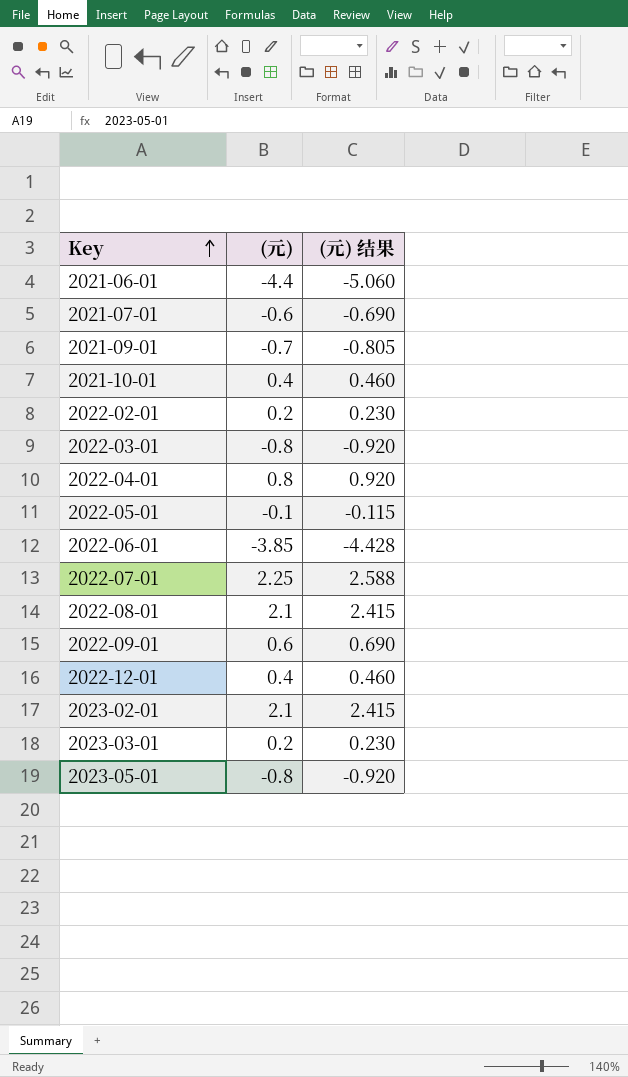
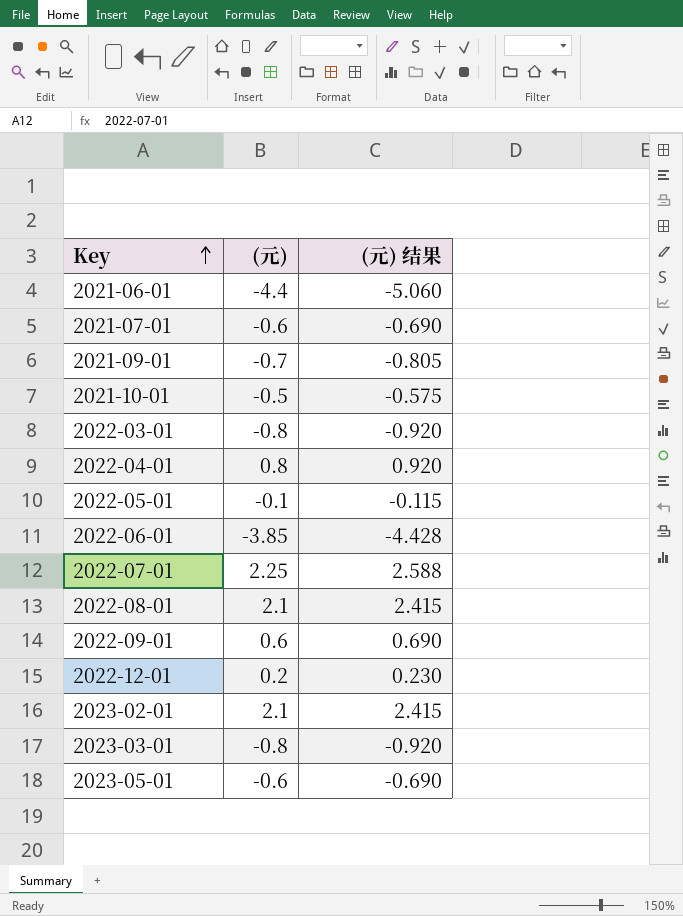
row 2022-02-01: 0.2 | 0.230 -> none
2021-10-01 | (元): 0.4 -> -0.5
2021-10-01 | (元) 结果: 0.460 -> -0.575
2022-12-01 | (元): 0.4 -> 0.2
2022-12-01 | (元) 结果: 0.460 -> 0.230
2023-03-01 | (元): 0.2 -> -0.8
2023-03-01 | (元) 结果: 0.230 -> -0.920
2023-05-01 | (元): -0.8 -> -0.6
2023-05-01 | (元) 结果: -0.920 -> -0.690

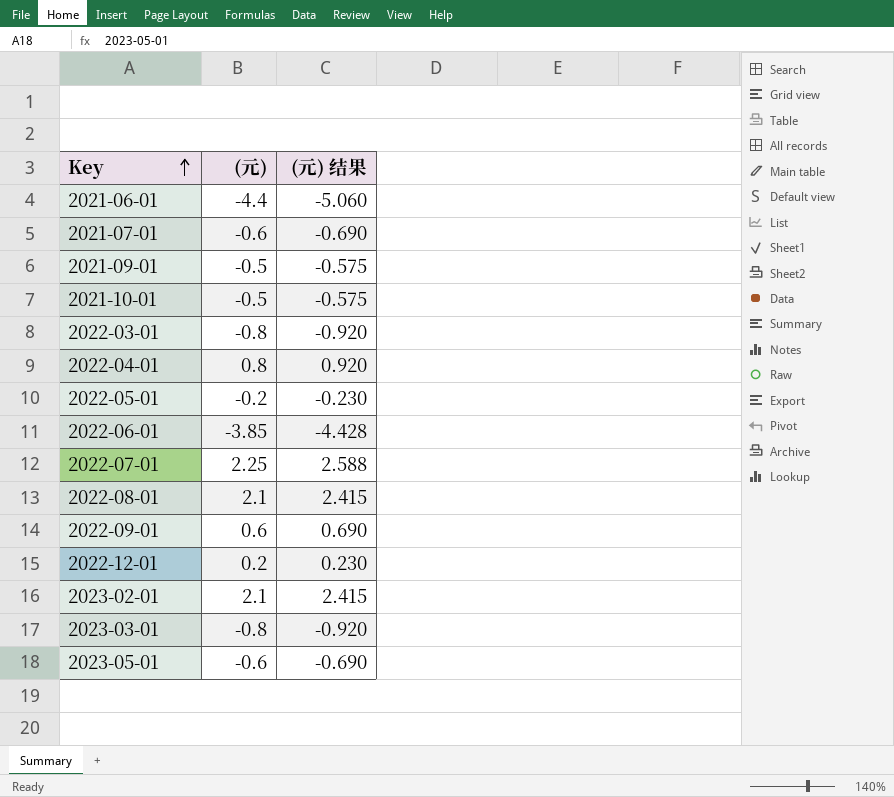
2021-09-01 | (元): -0.7 -> -0.5
2021-09-01 | (元) 结果: -0.805 -> -0.575
2022-05-01 | (元): -0.1 -> -0.2
2022-05-01 | (元) 结果: -0.115 -> -0.230

